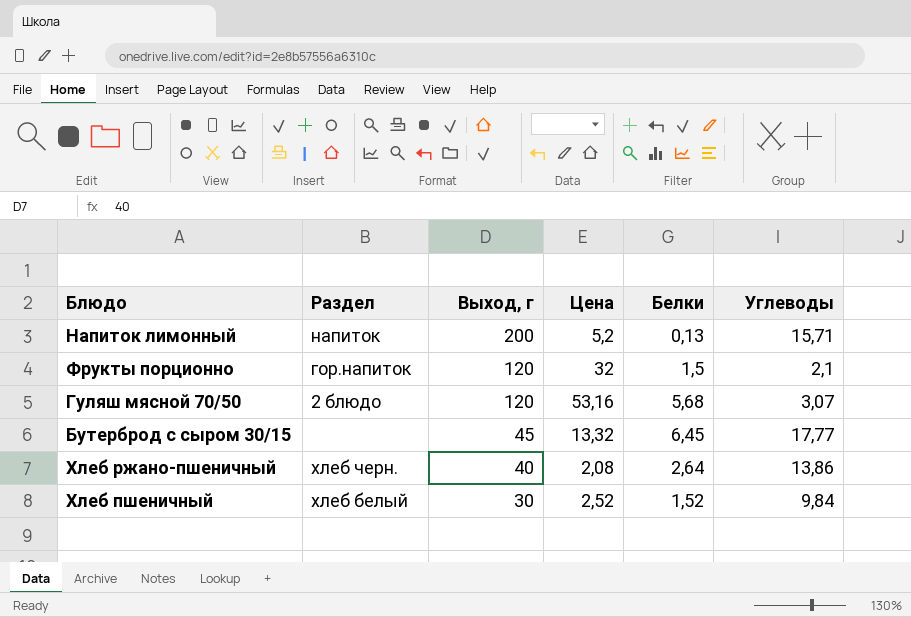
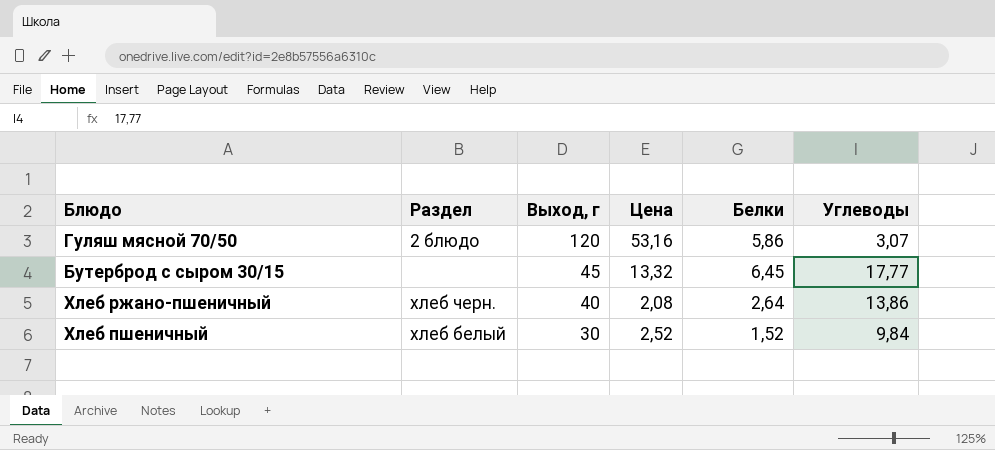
row Напиток лимонный: напиток | 200 | 5,2 | 0,13 | 15,71 -> none
row Фрукты порционно: гор.напиток | 120 | 32 | 1,5 | 2,1 -> none
Гуляш мясной 70/50 | Белки: 5,68 -> 5,86

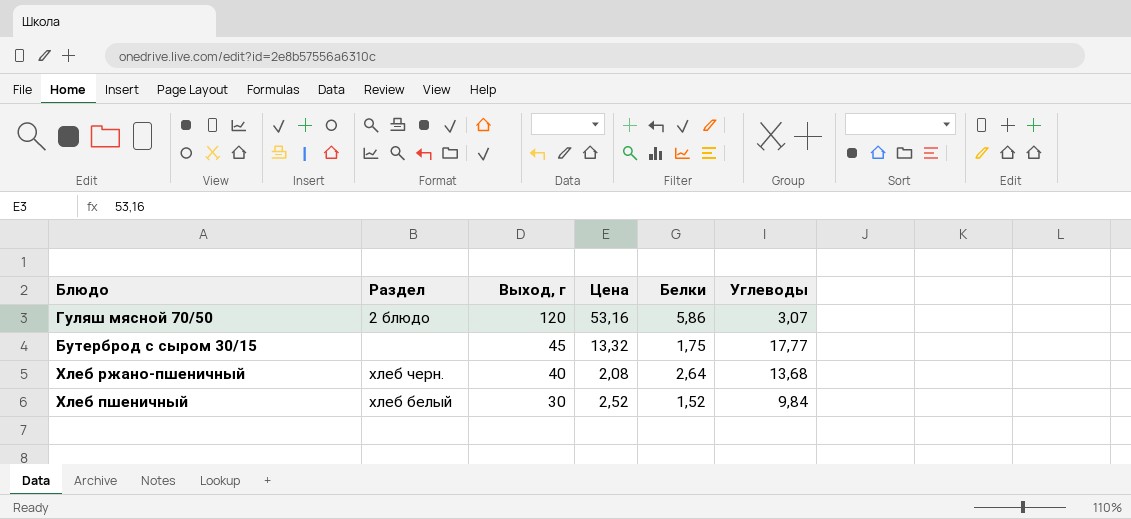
Бутерброд с сыром 30/15 | Белки: 6,45 -> 1,75
Хлеб ржано-пшеничный | Углеводы: 13,86 -> 13,68

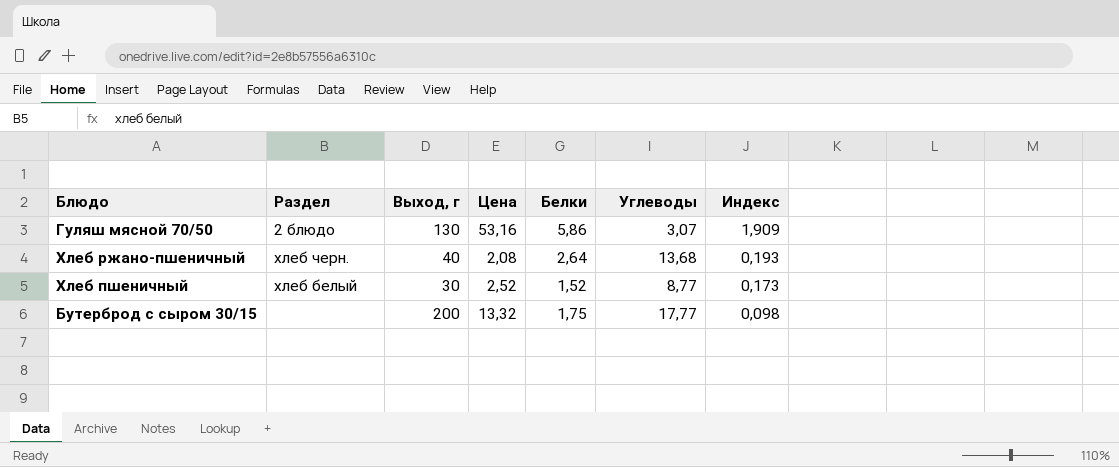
row order: Выход, г descending -> Индекс descending
column Индекс | formula: none -> [Белки] / [Углеводы]
Гуляш мясной 70/50 | Выход, г: 120 -> 130
Хлеб пшеничный | Углеводы: 9,84 -> 8,77
Бутерброд с сыром 30/15 | Выход, г: 45 -> 200

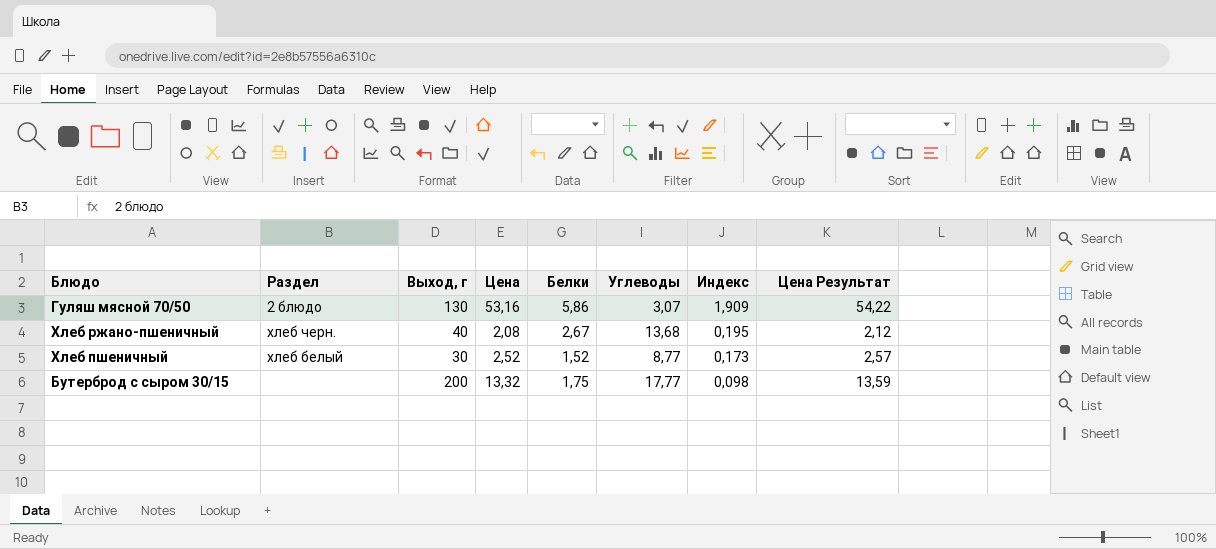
column Цена Результат | formula: none -> [Цена] * 1,02
Хлеб ржано-пшеничный | Белки: 2,64 -> 2,67
Хлеб ржано-пшеничный | Индекс: 0,193 -> 0,195

